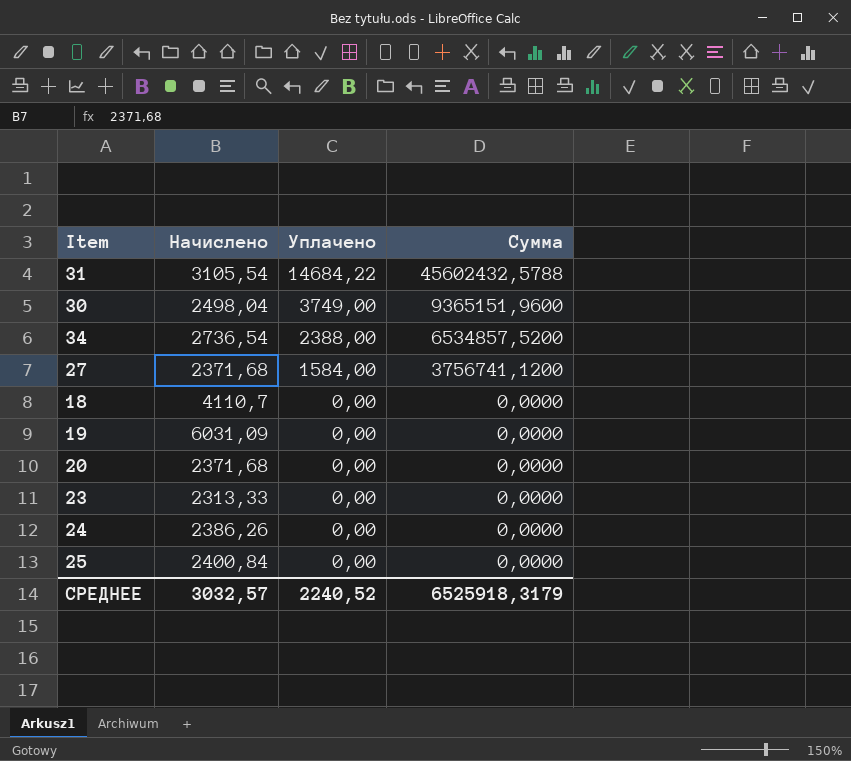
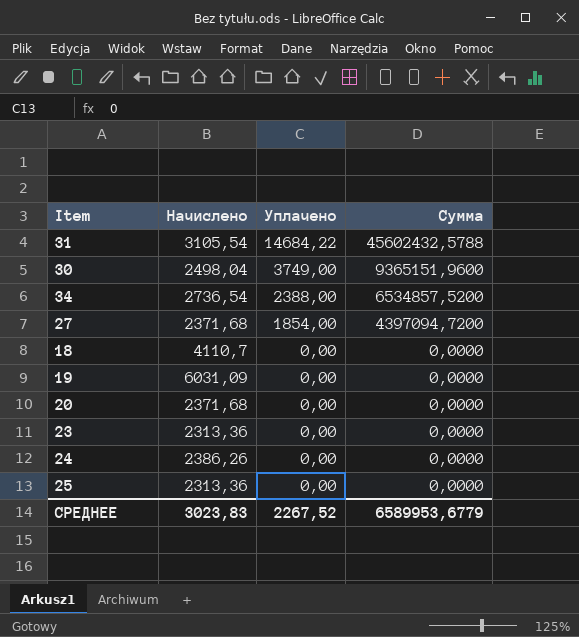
27 | Уплачено: 1584,00 -> 1854,00
27 | Сумма: 3756741,1200 -> 4397094,7200
23 | Начислено: 2313,33 -> 2313,36
25 | Начислено: 2400,84 -> 2313,36
СРЕДНЕЕ | Начислено: 3032,57 -> 3023,83
СРЕДНЕЕ | Уплачено: 2240,52 -> 2267,52
СРЕДНЕЕ | Сумма: 6525918,3179 -> 6589953,6779

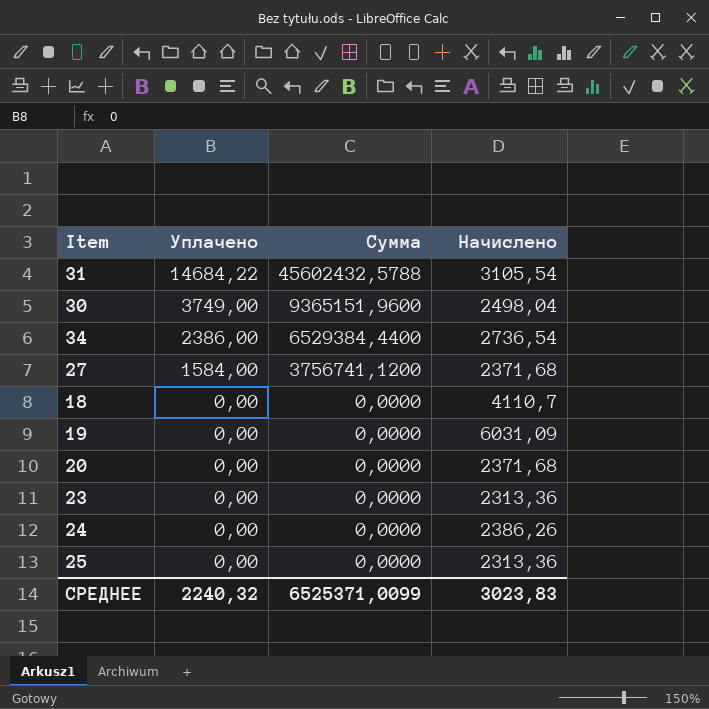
column Начислено | position: 2 -> 4
34 | Уплачено: 2388,00 -> 2386,00
34 | Сумма: 6534857,5200 -> 6529384,4400
27 | Уплачено: 1854,00 -> 1584,00
27 | Сумма: 4397094,7200 -> 3756741,1200
СРЕДНЕЕ | Уплачено: 2267,52 -> 2240,32
СРЕДНЕЕ | Сумма: 6589953,6779 -> 6525371,0099

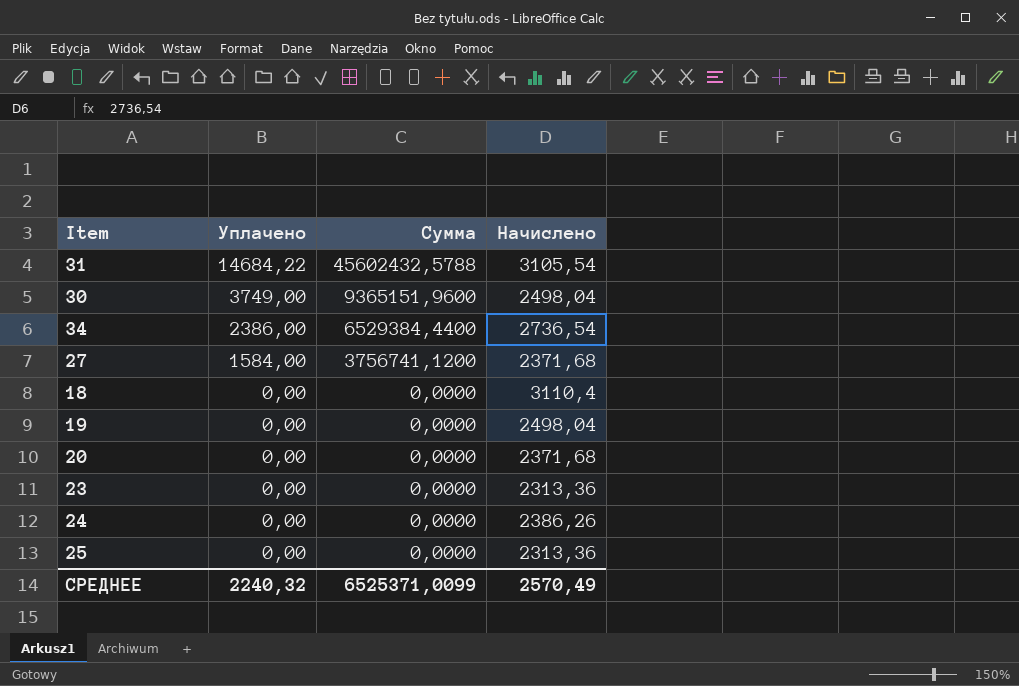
18 | Начислено: 4110,7 -> 3110,4
19 | Начислено: 6031,09 -> 2498,04
СРЕДНЕЕ | Начислено: 3023,83 -> 2570,49

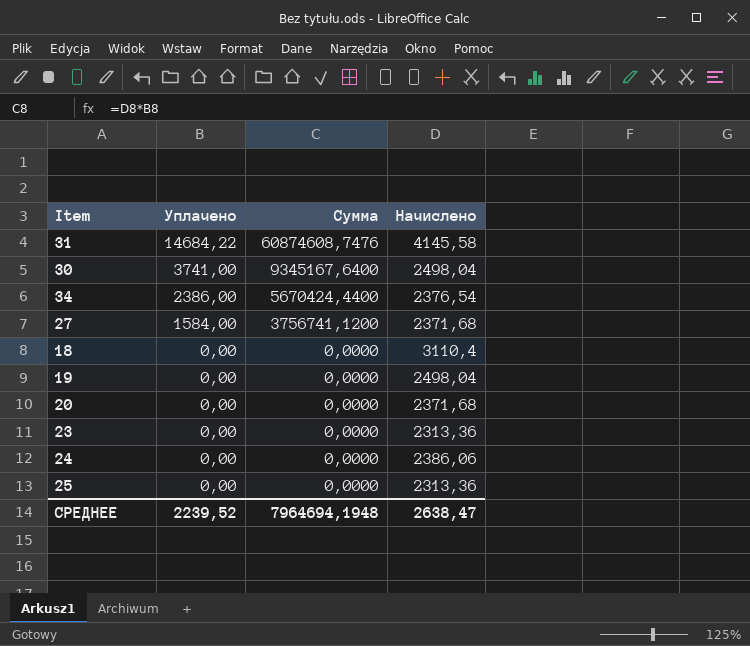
31 | Сумма: 45602432,5788 -> 60874608,7476
31 | Начислено: 3105,54 -> 4145,58
30 | Уплачено: 3749,00 -> 3741,00
30 | Сумма: 9365151,9600 -> 9345167,6400
34 | Сумма: 6529384,4400 -> 5670424,4400
34 | Начислено: 2736,54 -> 2376,54
24 | Начислено: 2386,26 -> 2386,06
СРЕДНЕЕ | Уплачено: 2240,32 -> 2239,52
СРЕДНЕЕ | Сумма: 6525371,0099 -> 7964694,1948
СРЕДНЕЕ | Начислено: 2570,49 -> 2638,47

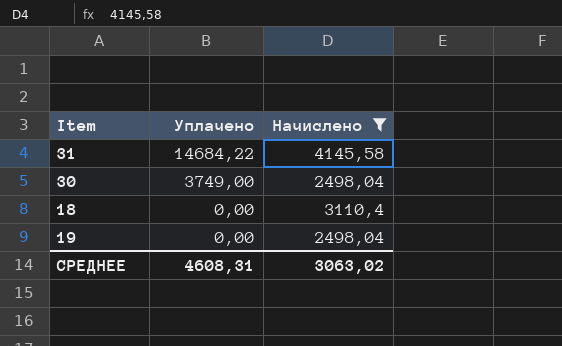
filter: none -> Начислено >= 2498,04
column Сумма | formula: [Уплачено] * [Начислено] -> none
30 | Уплачено: 3741,00 -> 3749,00
СРЕДНЕЕ | Уплачено: 2239,52 -> 4608,31
СРЕДНЕЕ | Начислено: 2638,47 -> 3063,02

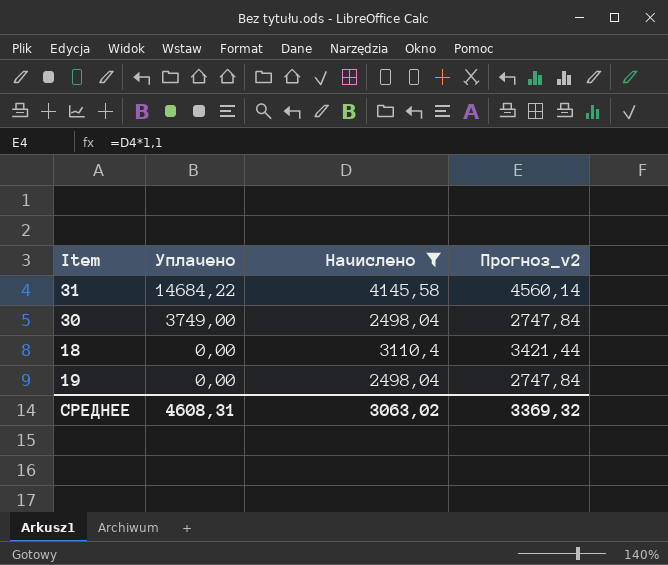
column Прогноз_v2 | formula: none -> [Начислено] * 1,1

